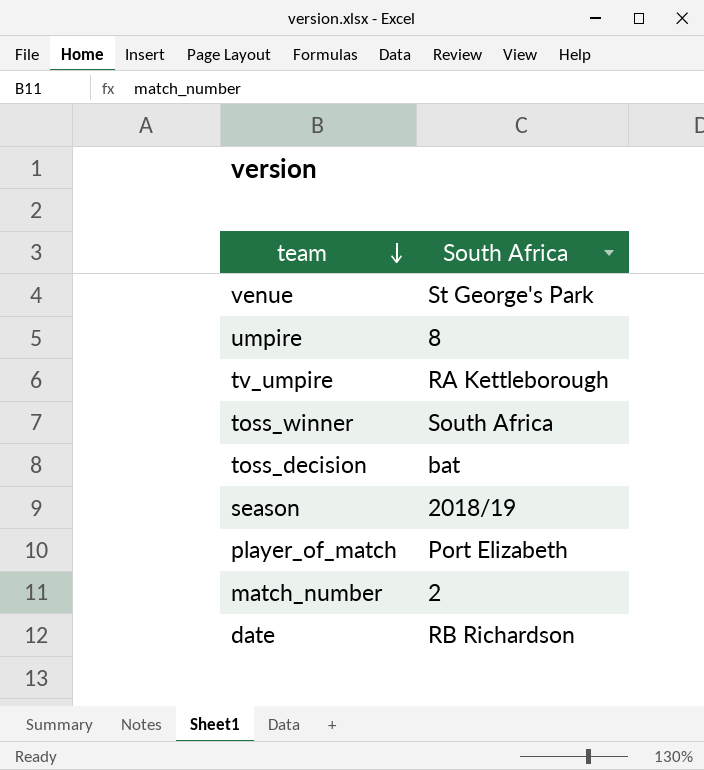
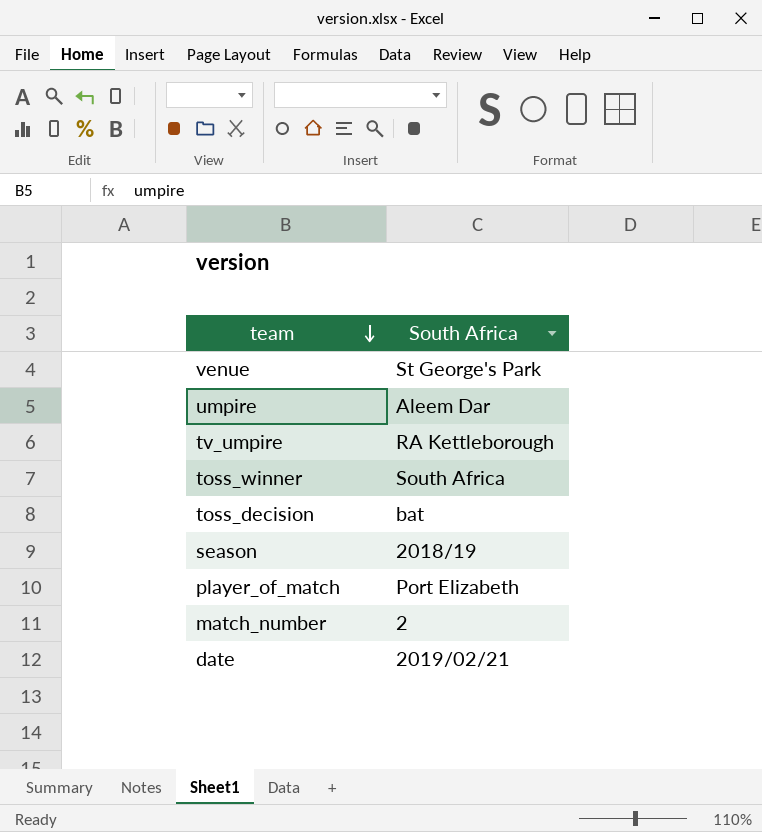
umpire | South Africa: 8 -> Aleem Dar
date | South Africa: RB Richardson -> 2019/02/21

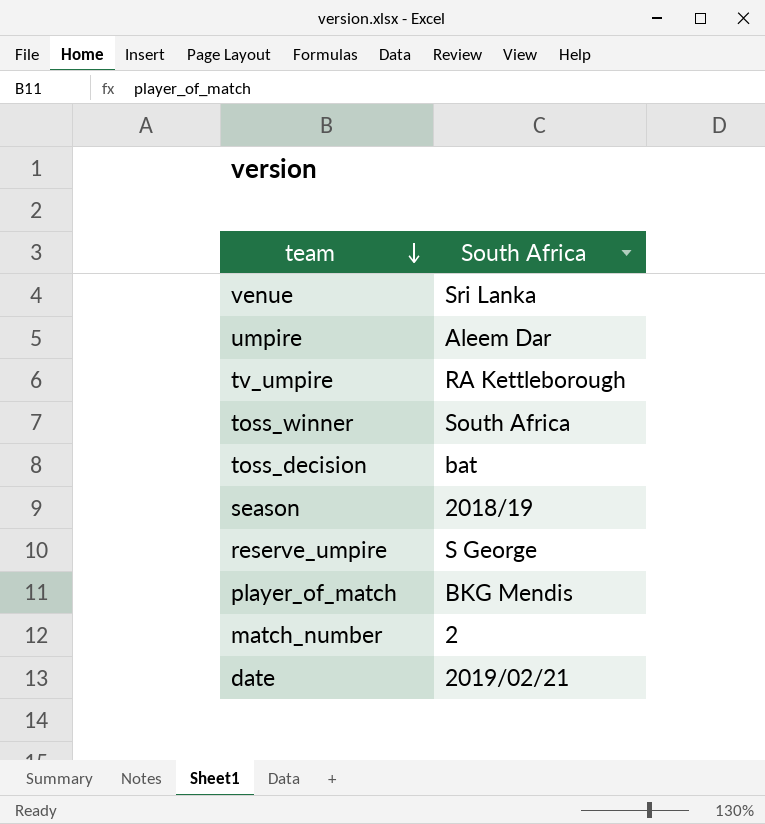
venue | South Africa: St George's Park -> Sri Lanka
row reserve_umpire: none -> S George
player_of_match | South Africa: Port Elizabeth -> BKG Mendis

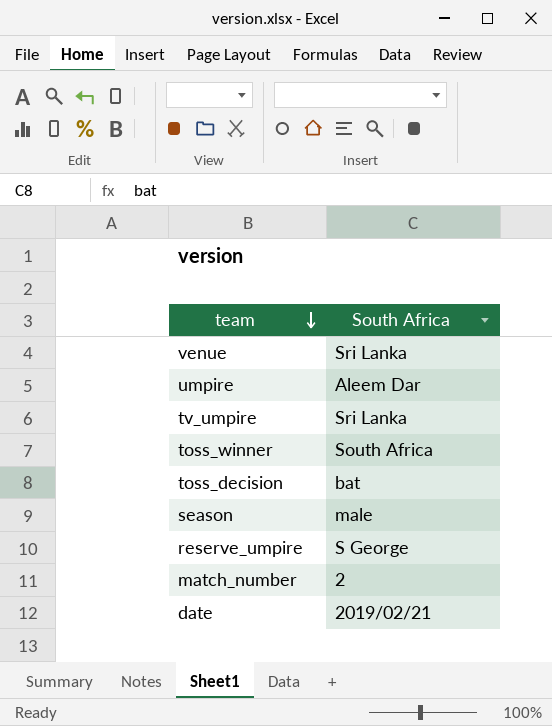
row player_of_match: BKG Mendis -> none
tv_umpire | South Africa: RA Kettleborough -> Sri Lanka
season | South Africa: 2018/19 -> male

